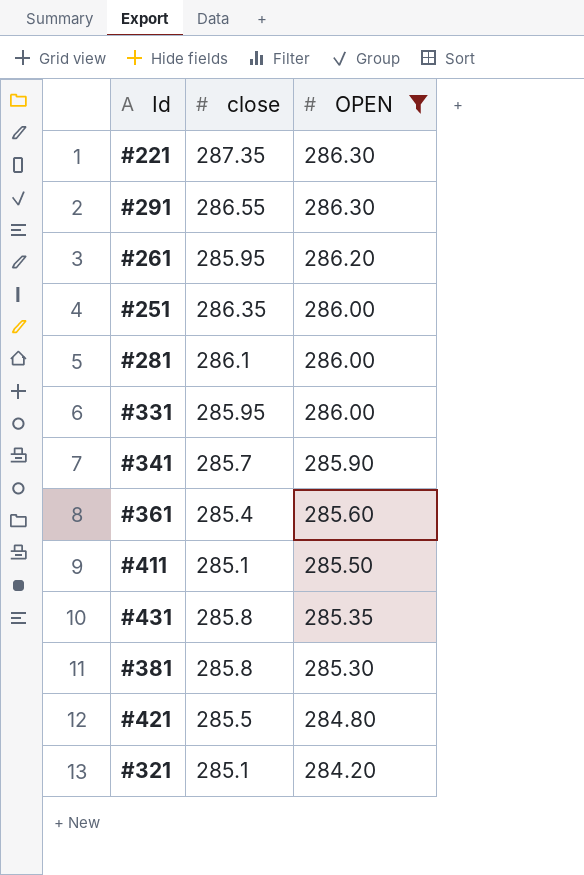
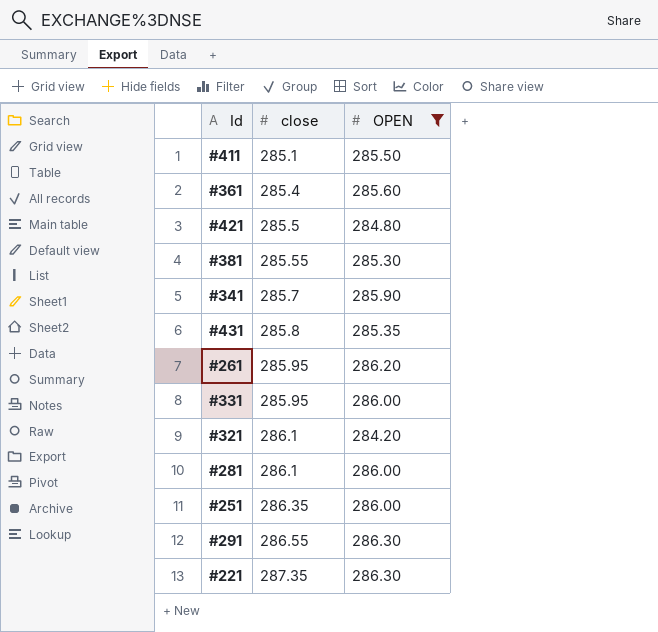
row order: OPEN descending -> close ascending
#381 | close: 285.8 -> 285.55
#321 | close: 285.1 -> 286.1

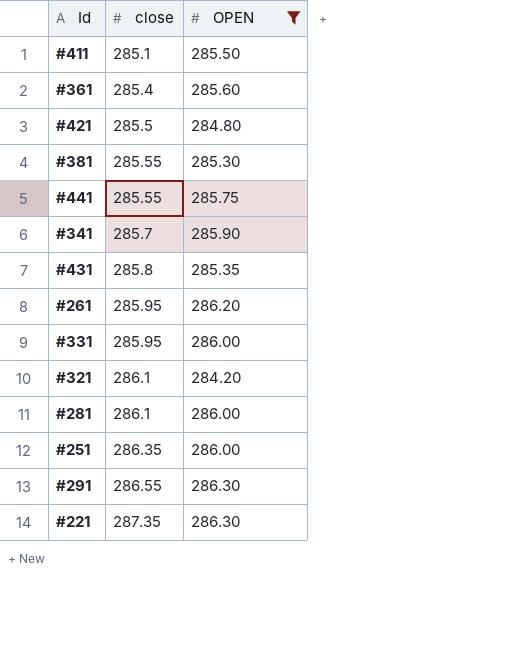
row #441: none -> 285.55 | 285.75

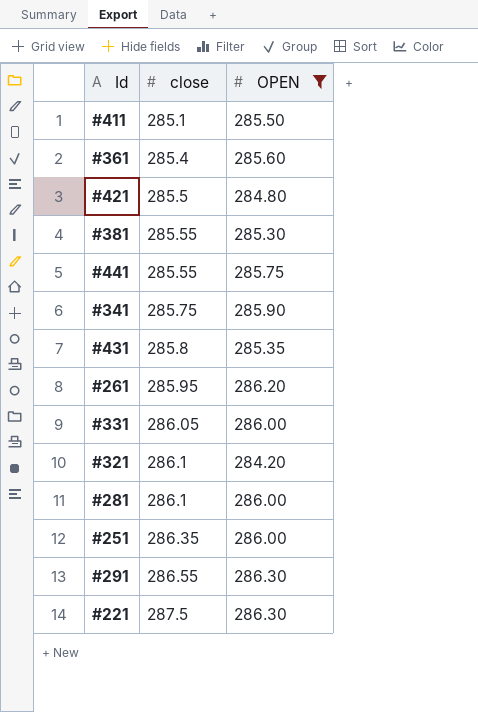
#341 | close: 285.7 -> 285.75
#331 | close: 285.95 -> 286.05
#221 | close: 287.35 -> 287.5

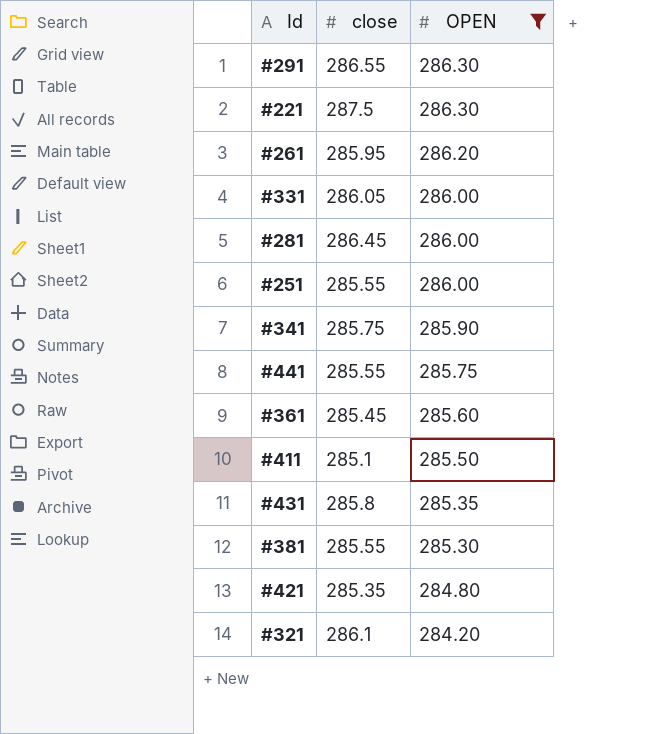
row order: close ascending -> OPEN descending
#281 | close: 286.1 -> 286.45
#251 | close: 286.35 -> 285.55
#361 | close: 285.4 -> 285.45
#421 | close: 285.5 -> 285.35

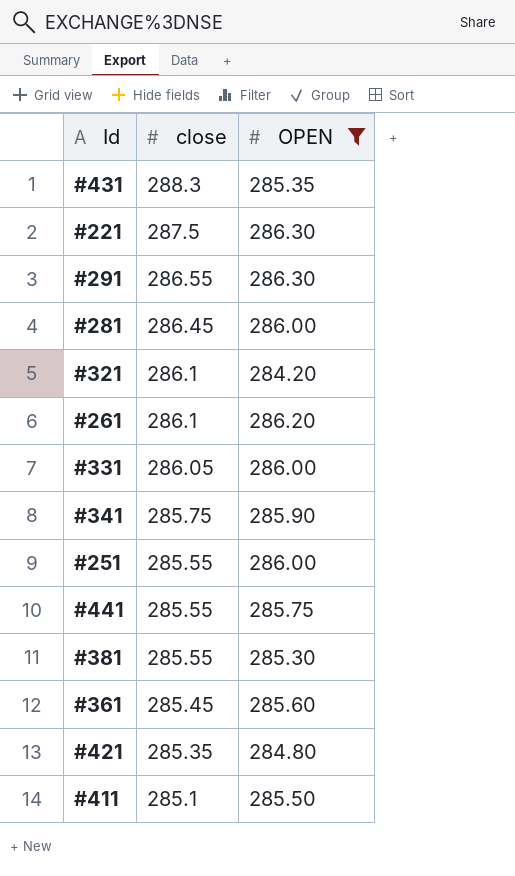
row order: OPEN descending -> close descending
#431 | close: 285.8 -> 288.3
#261 | close: 285.95 -> 286.1

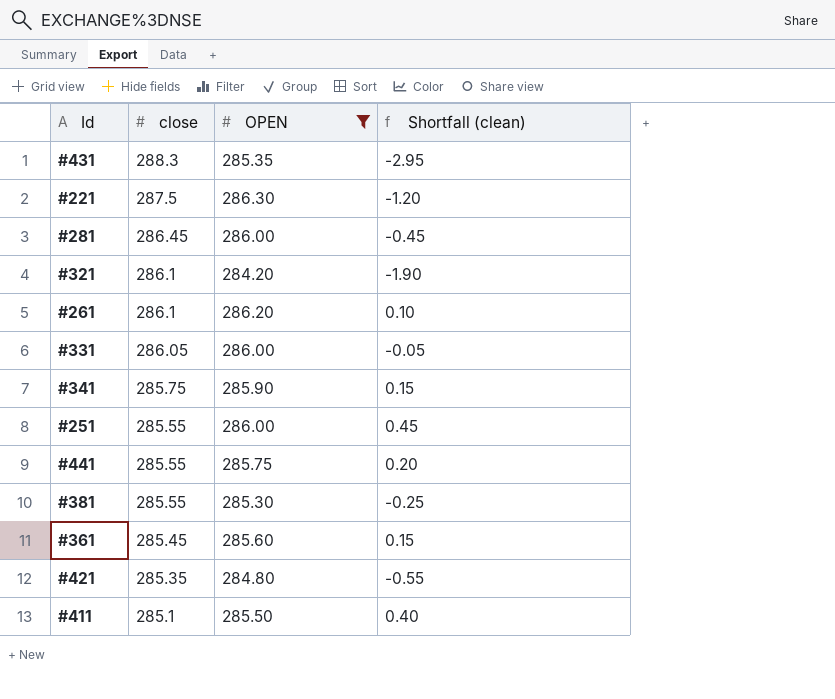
column Shortfall (clean) | formula: none -> [OPEN] - [close]
row #291: 286.55 | 286.30 -> none

